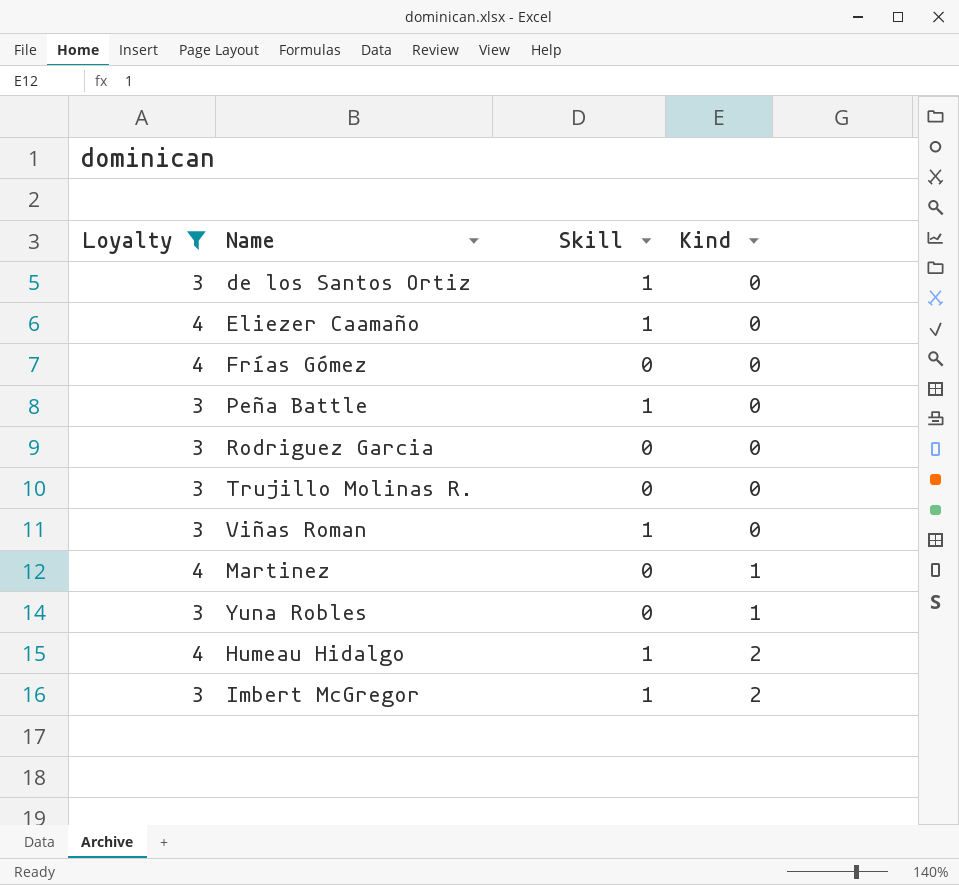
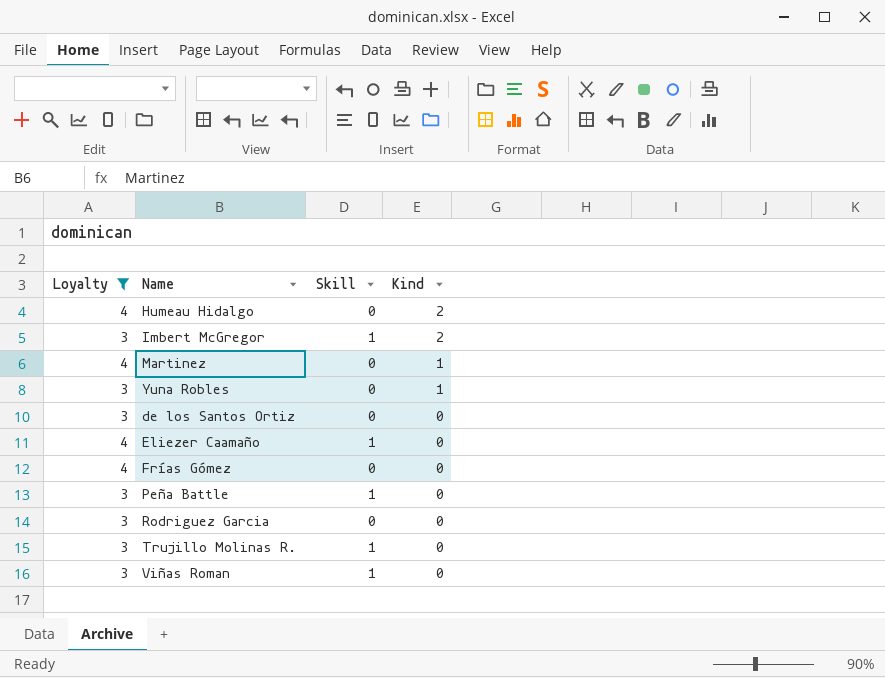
row order: Kind ascending -> Kind descending
Humeau Hidalgo | Skill: 1 -> 0
de los Santos Ortiz | Skill: 1 -> 0
Trujillo Molinas R. | Skill: 0 -> 1

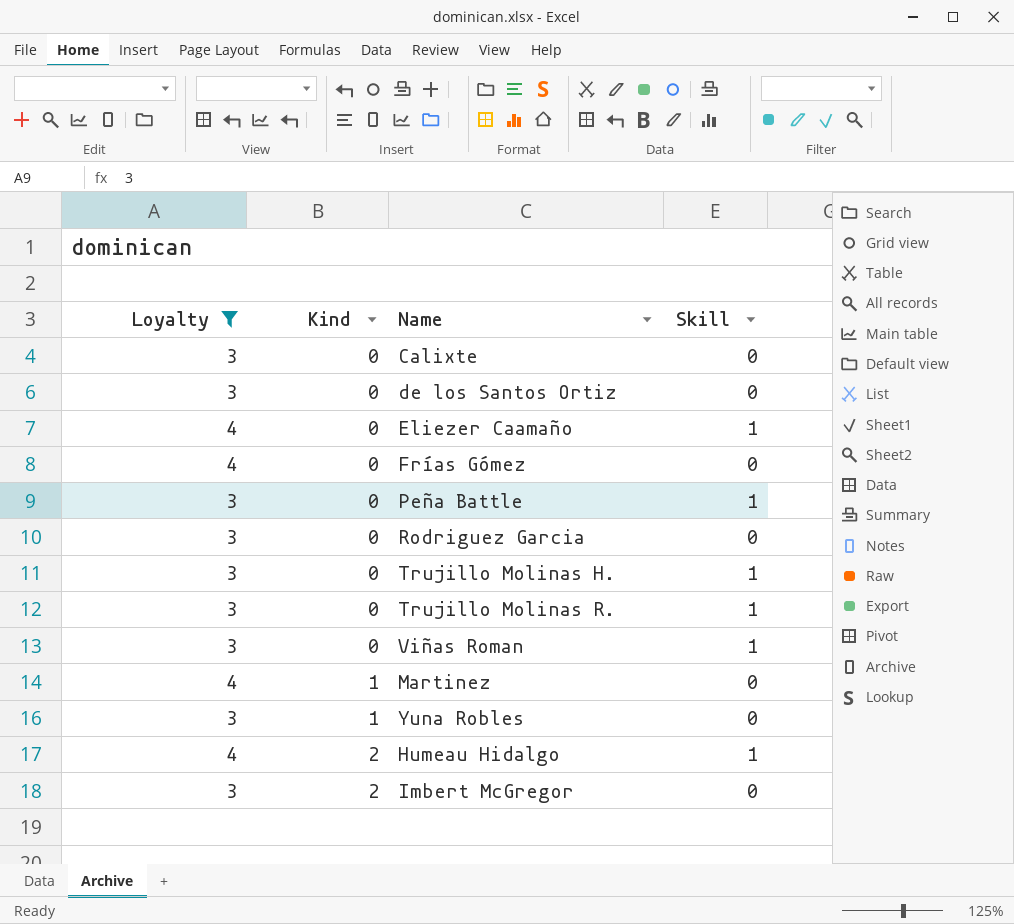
row order: Kind descending -> Kind ascending
column Kind | position: 4 -> 2
row Calixte: none -> 3 | 0 | 0
row Trujillo Molinas H.: none -> 3 | 0 | 1
Humeau Hidalgo | Skill: 0 -> 1
Imbert McGregor | Skill: 1 -> 0

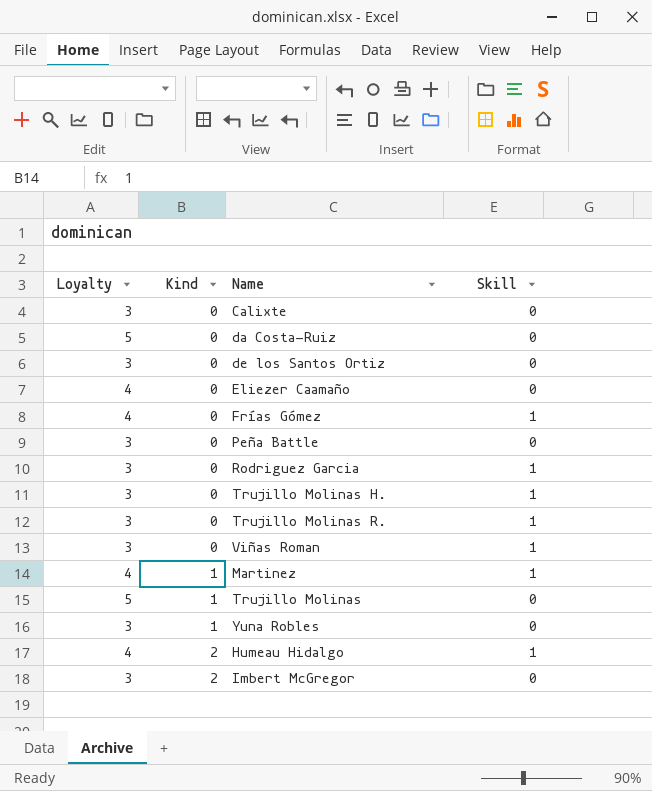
filter: Loyalty != 5 -> none
Eliezer Caamaño | Skill: 1 -> 0
Frías Gómez | Skill: 0 -> 1
Peña Battle | Skill: 1 -> 0
Rodriguez Garcia | Skill: 0 -> 1
Martinez | Skill: 0 -> 1

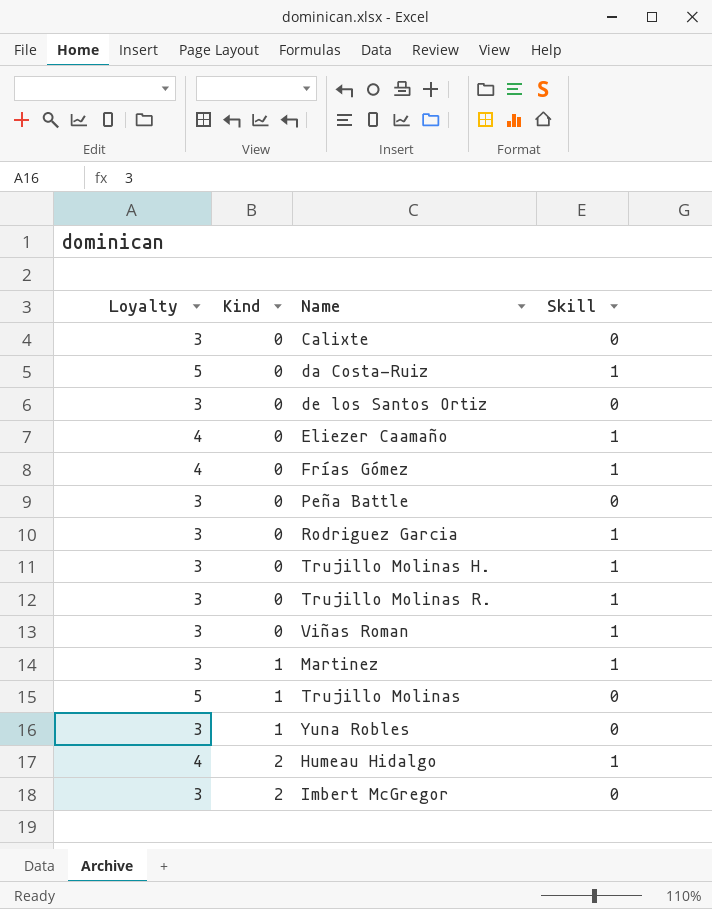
da Costa-Ruiz | Skill: 0 -> 1
Eliezer Caamaño | Skill: 0 -> 1
Martinez | Loyalty: 4 -> 3

